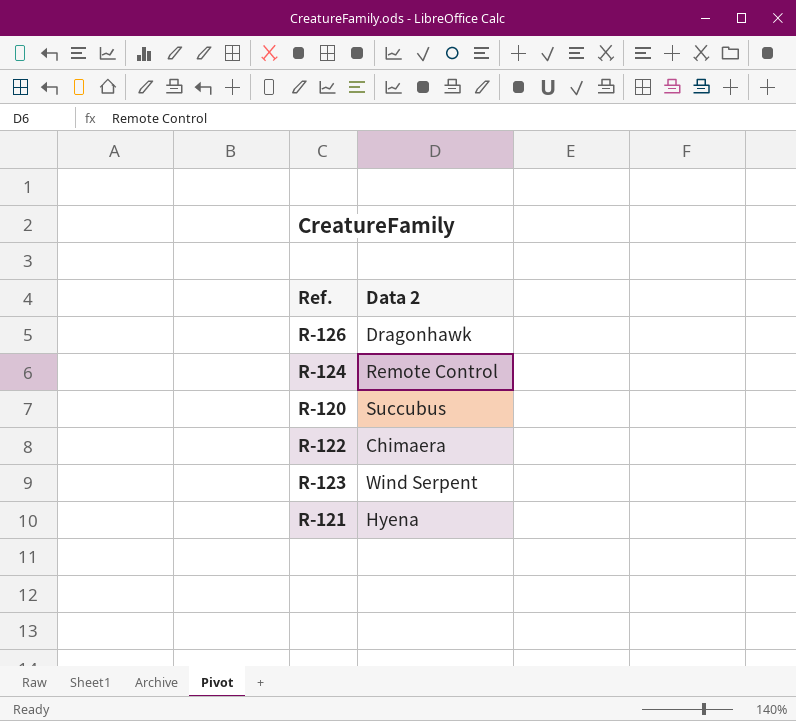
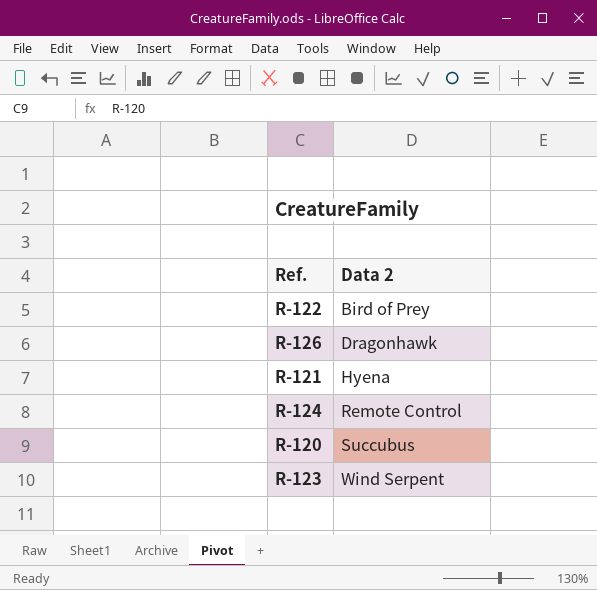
row order: none -> Data 2 ascending
R-122 | Data 2: Chimaera -> Bird of Prey

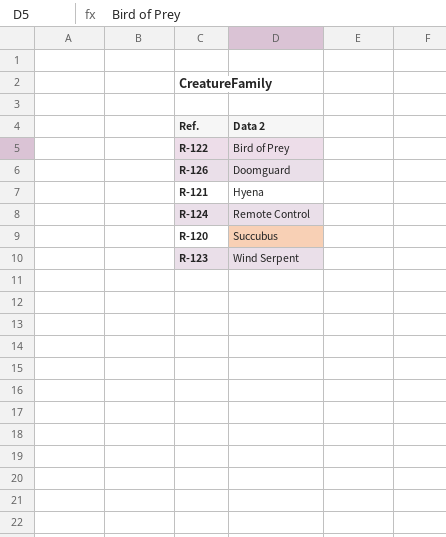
R-126 | Data 2: Dragonhawk -> Doomguard

